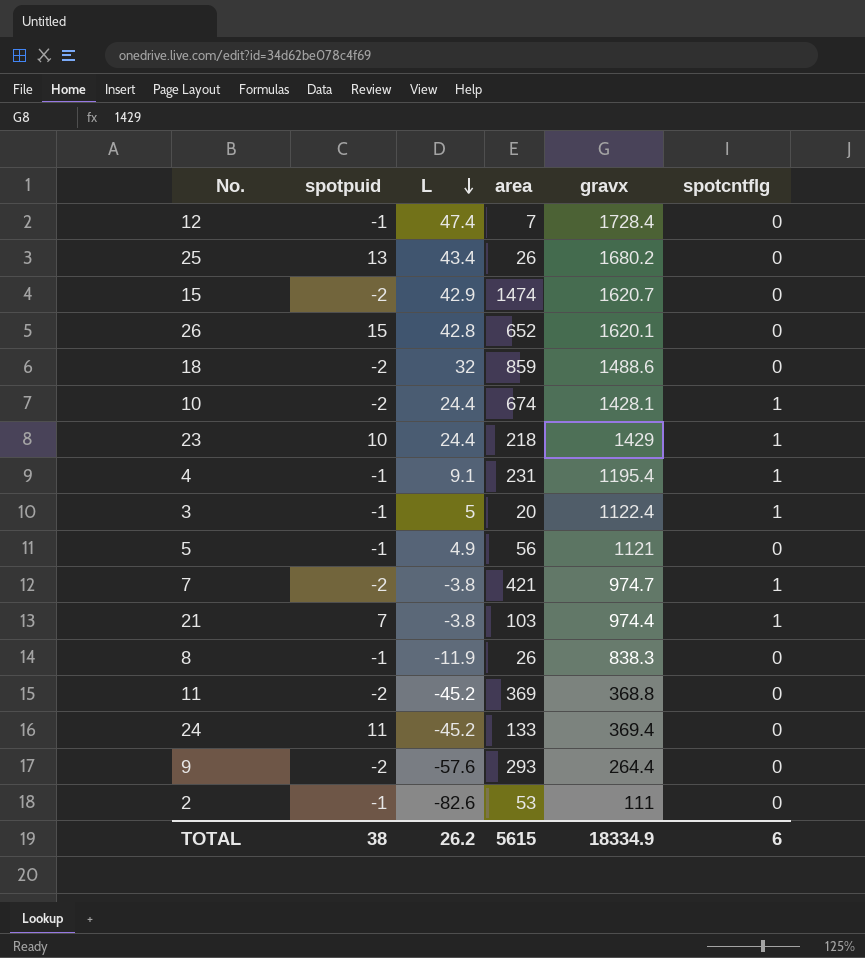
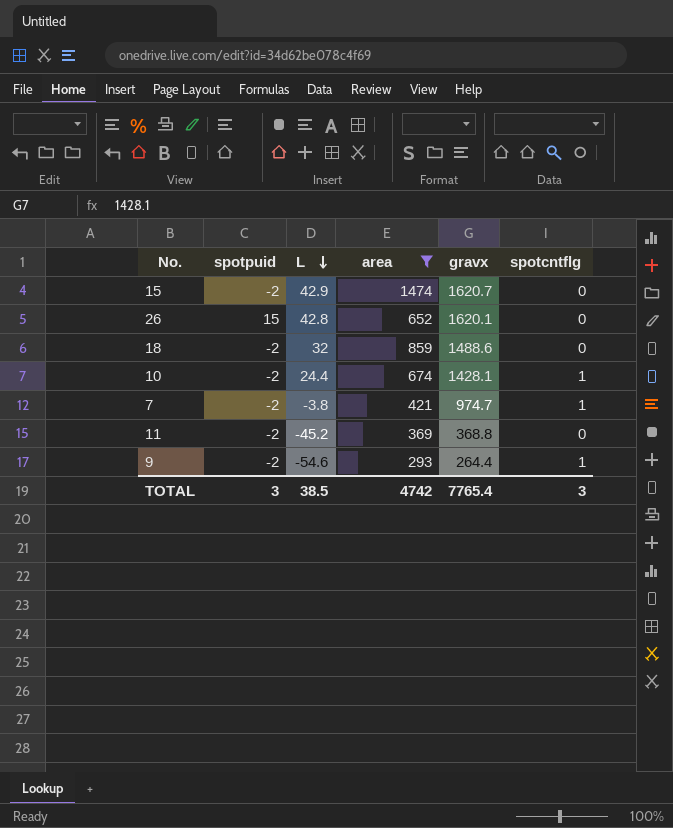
filter: none -> area >= 293
9 | L: -57.6 -> -54.6
9 | spotcntflg: 0 -> 1
TOTAL | spotpuid: 38 -> 3
TOTAL | L: 26.2 -> 38.5
TOTAL | area: 5615 -> 4742
TOTAL | gravx: 18334.9 -> 7765.4
TOTAL | spotcntflg: 6 -> 3

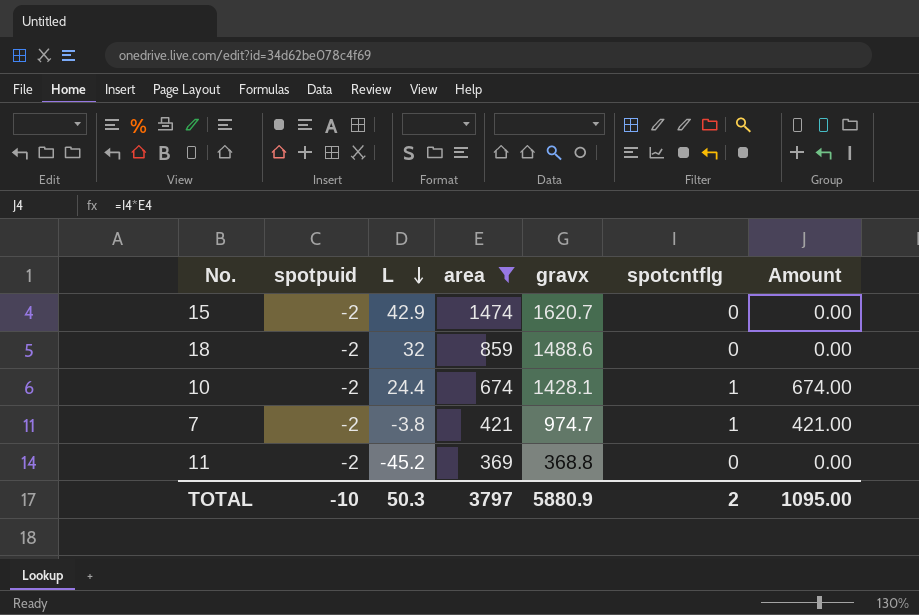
column Amount | formula: none -> [area] * [spotcntflg]
row 26: 15 | 42.8 | 652 | 1620.1 | 0 -> none
row 9: -2 | -54.6 | 293 | 264.4 | 1 -> none
TOTAL | spotpuid: 3 -> -10
TOTAL | L: 38.5 -> 50.3
TOTAL | area: 4742 -> 3797
TOTAL | gravx: 7765.4 -> 5880.9
TOTAL | spotcntflg: 3 -> 2

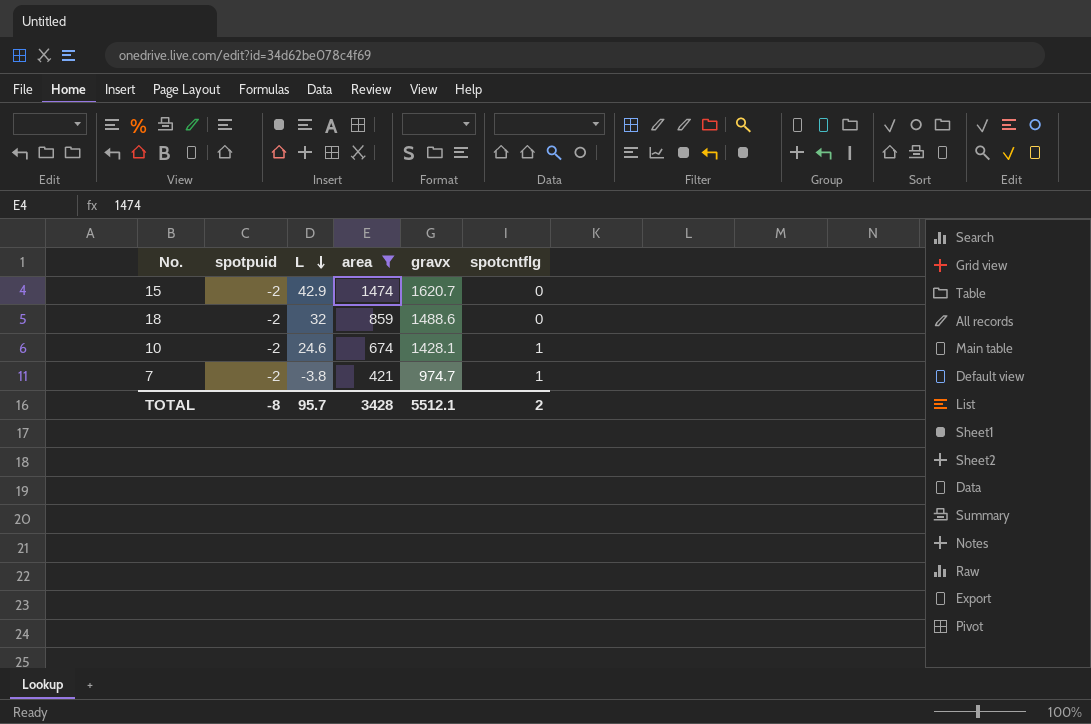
column Amount | formula: [area] * [spotcntflg] -> none
row 11: -2 | -45.2 | 369 | 368.8 | 0 | 0.00 -> none
10 | L: 24.4 -> 24.6
TOTAL | spotpuid: -10 -> -8
TOTAL | L: 50.3 -> 95.7
TOTAL | area: 3797 -> 3428
TOTAL | gravx: 5880.9 -> 5512.1

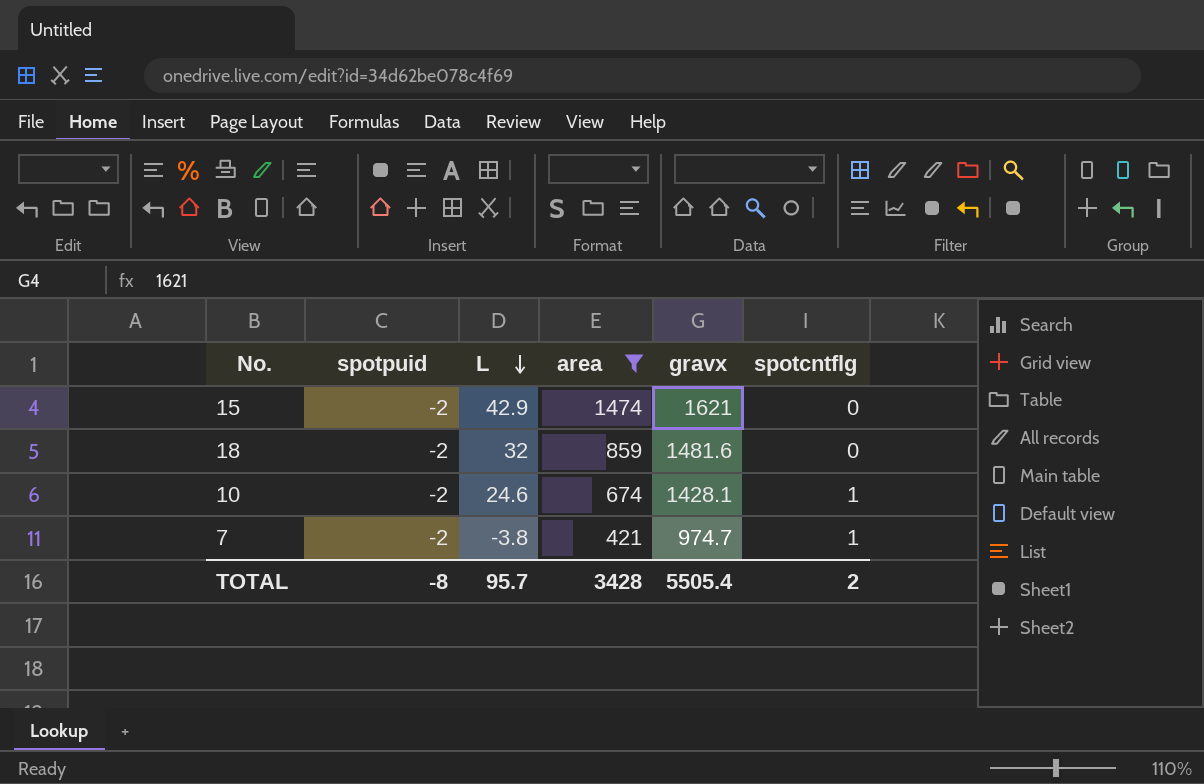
15 | gravx: 1620.7 -> 1621
18 | gravx: 1488.6 -> 1481.6
TOTAL | gravx: 5512.1 -> 5505.4

